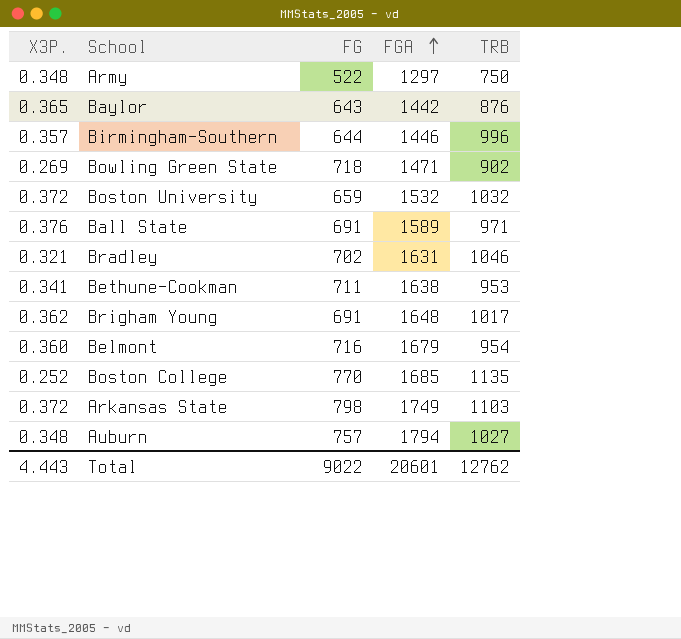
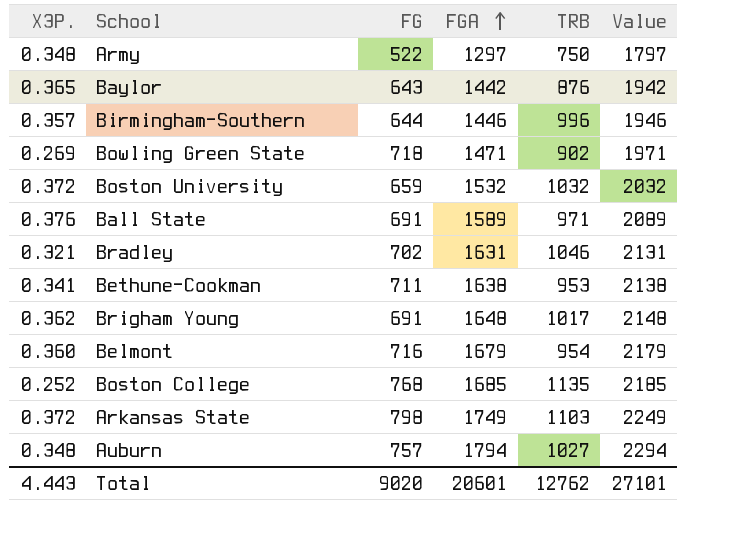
column Value | formula: none -> [FGA] + 500
Boston College | FG: 770 -> 768
Total | FG: 9022 -> 9020

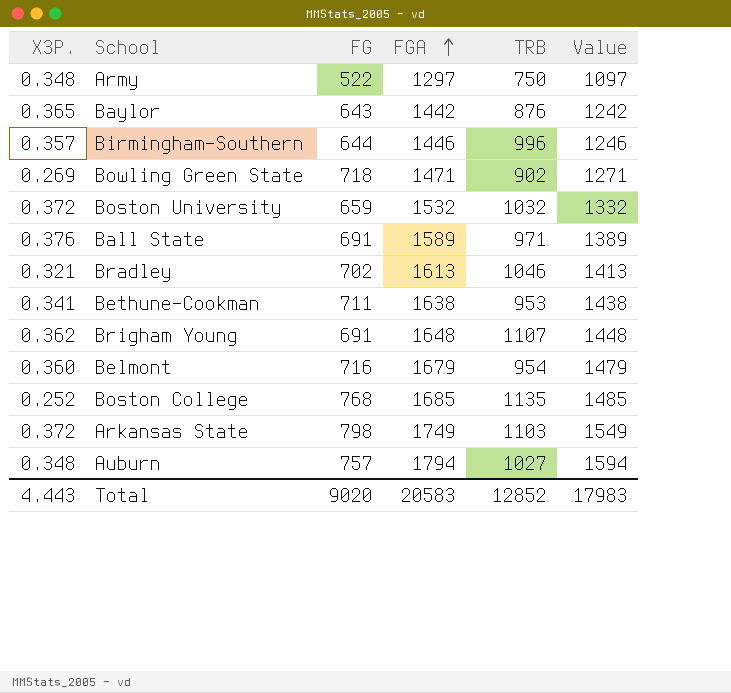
column Value | formula: [FGA] + 500 -> [FGA] - 200
Bradley | FGA: 1631 -> 1613
Brigham Young | TRB: 1017 -> 1107
Total | FGA: 20601 -> 20583
Total | TRB: 12762 -> 12852
Total | Value: 27101 -> 17983

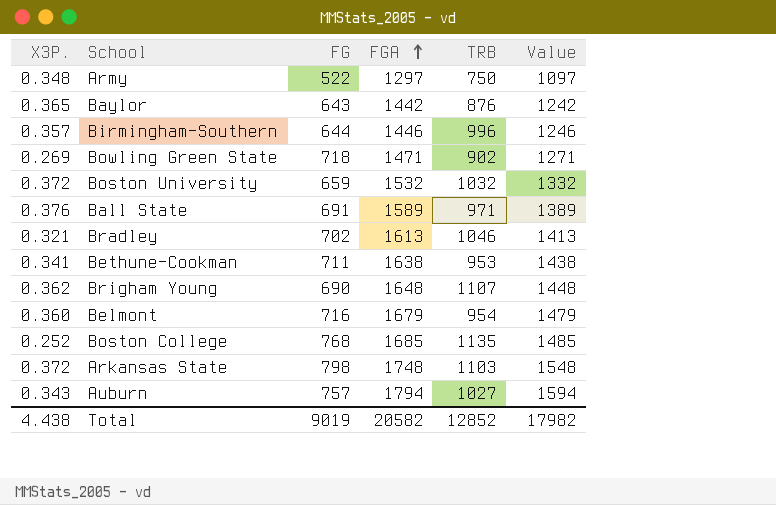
Brigham Young | FG: 691 -> 690
Arkansas State | FGA: 1749 -> 1748
Arkansas State | Value: 1549 -> 1548
Auburn | X3P.: 0.348 -> 0.343
Total | X3P.: 4.443 -> 4.438
Total | FG: 9020 -> 9019
Total | FGA: 20583 -> 20582
Total | Value: 17983 -> 17982

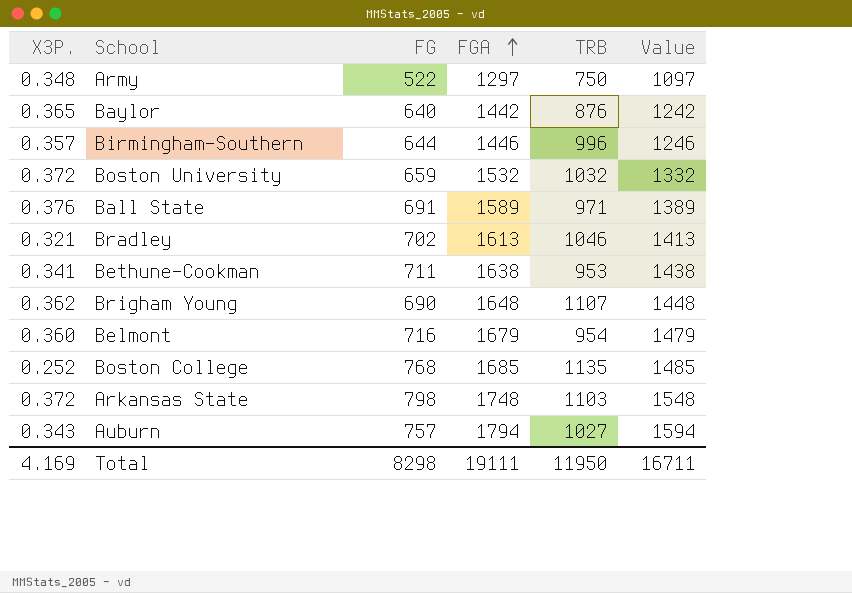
row Bowling Green State: 0.269 | 718 | 1471 | 902 | 1271 -> none
Baylor | FG: 643 -> 640
Total | X3P.: 4.438 -> 4.169
Total | FG: 9019 -> 8298
Total | FGA: 20582 -> 19111
Total | TRB: 12852 -> 11950
Total | Value: 17982 -> 16711

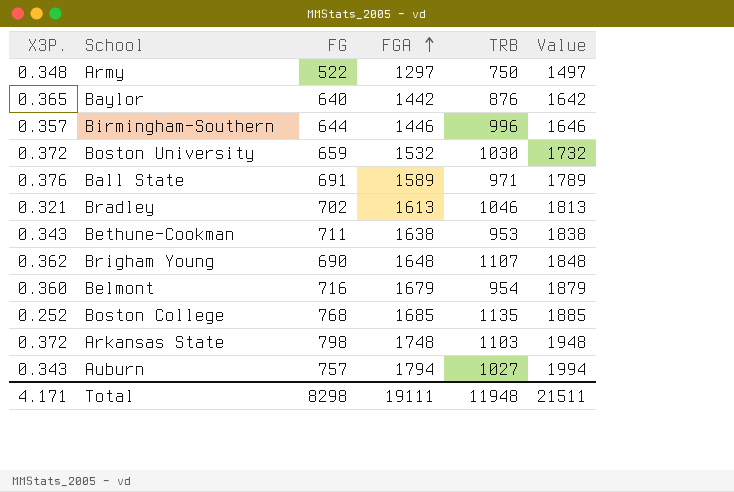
column Value | formula: [FGA] - 200 -> [FGA] + 200
Boston University | TRB: 1032 -> 1030
Bethune-Cookman | X3P.: 0.341 -> 0.343
Total | X3P.: 4.169 -> 4.171
Total | TRB: 11950 -> 11948
Total | Value: 16711 -> 21511

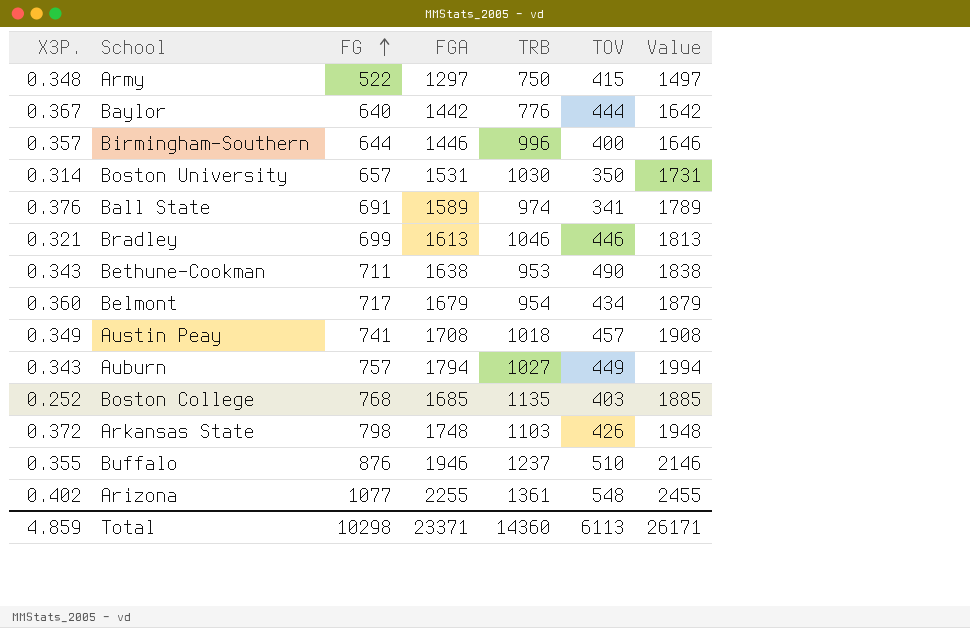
row order: FGA ascending -> FG ascending
column TOV | position: none -> 6
row Brigham Young: 0.362 | 690 | 1648 | 1107 | 1848 -> none
Baylor | X3P.: 0.365 -> 0.367
Baylor | TRB: 876 -> 776
Boston University | X3P.: 0.372 -> 0.314
Boston University | FG: 659 -> 657
Boston University | FGA: 1532 -> 1531
Boston University | Value: 1732 -> 1731
Ball State | TRB: 971 -> 974
Bradley | FG: 702 -> 699
Belmont | FG: 716 -> 717
row Austin Peay: none -> 0.349 | 741 | 1708 | 1018 | 457 | 1908
row Buffalo: none -> 0.355 | 876 | 1946 | 1237 | 510 | 2146
row Arizona: none -> 0.402 | 1077 | 2255 | 1361 | 548 | 2455
Total | X3P.: 4.171 -> 4.859
Total | FG: 8298 -> 10298
Total | FGA: 19111 -> 23371
Total | TRB: 11948 -> 14360
Total | Value: 21511 -> 26171

